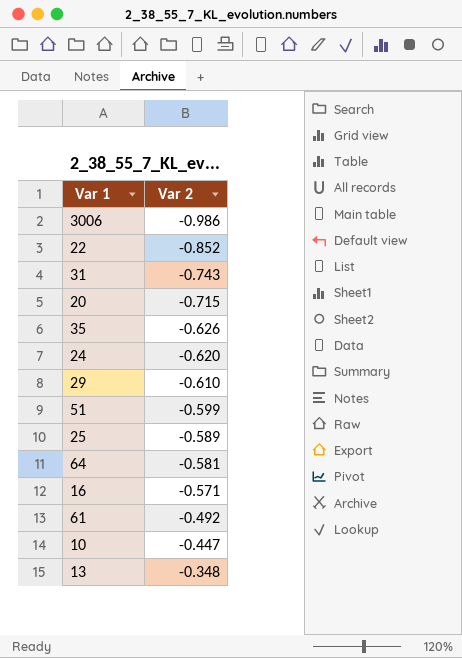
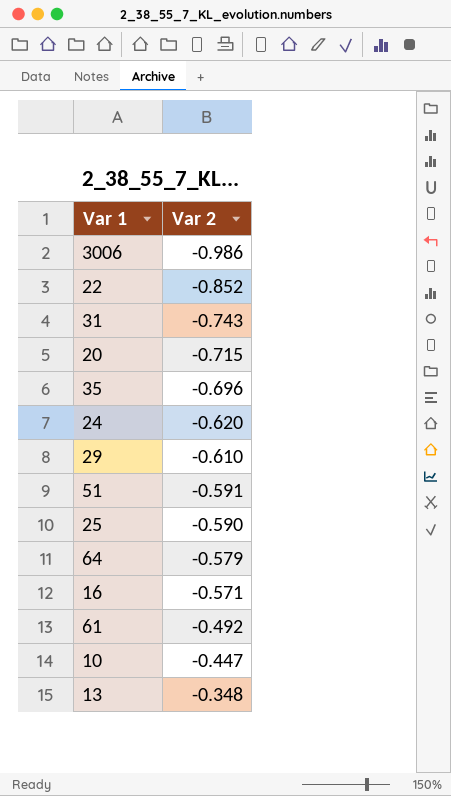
35 | Var 2: -0.626 -> -0.696
51 | Var 2: -0.599 -> -0.591
25 | Var 2: -0.589 -> -0.590
64 | Var 2: -0.581 -> -0.579

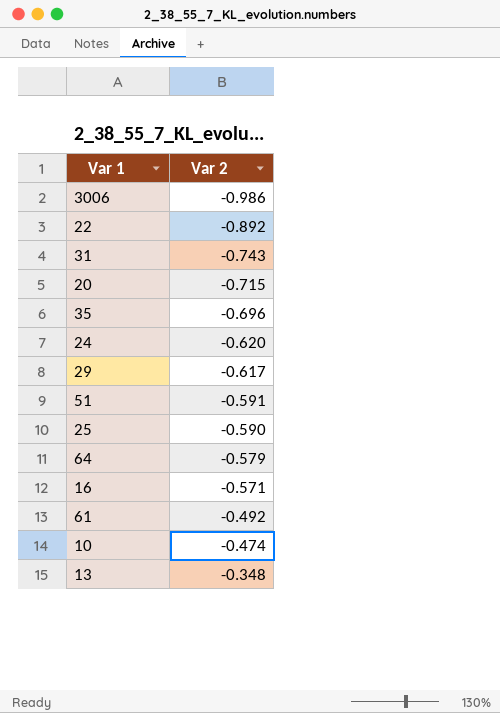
22 | Var 2: -0.852 -> -0.892
29 | Var 2: -0.610 -> -0.617
10 | Var 2: -0.447 -> -0.474

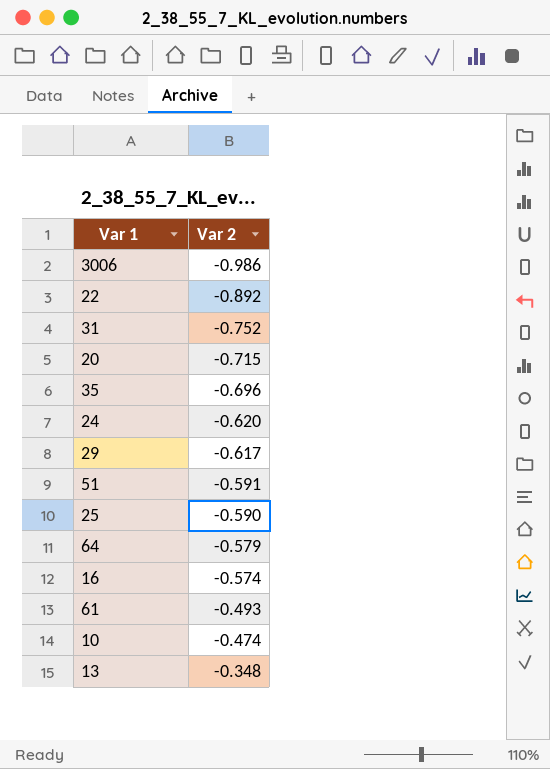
31 | Var 2: -0.743 -> -0.752
16 | Var 2: -0.571 -> -0.574
61 | Var 2: -0.492 -> -0.493

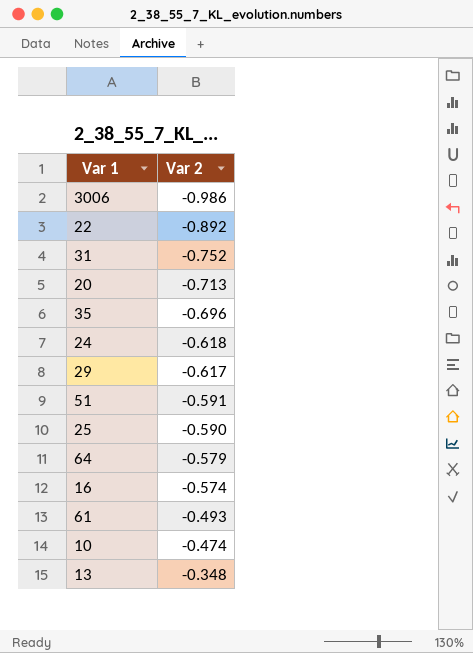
20 | Var 2: -0.715 -> -0.713
24 | Var 2: -0.620 -> -0.618

